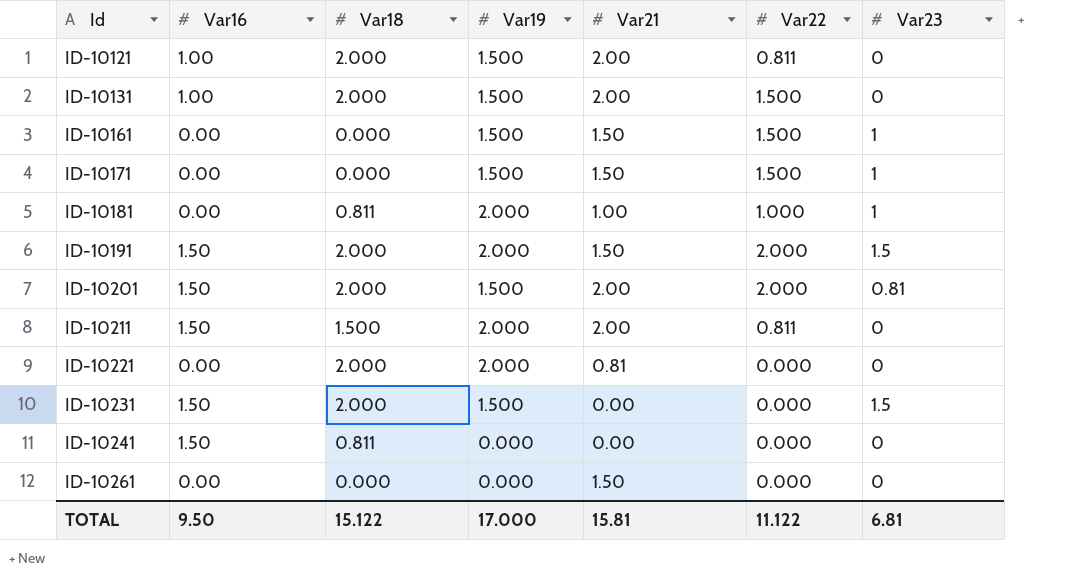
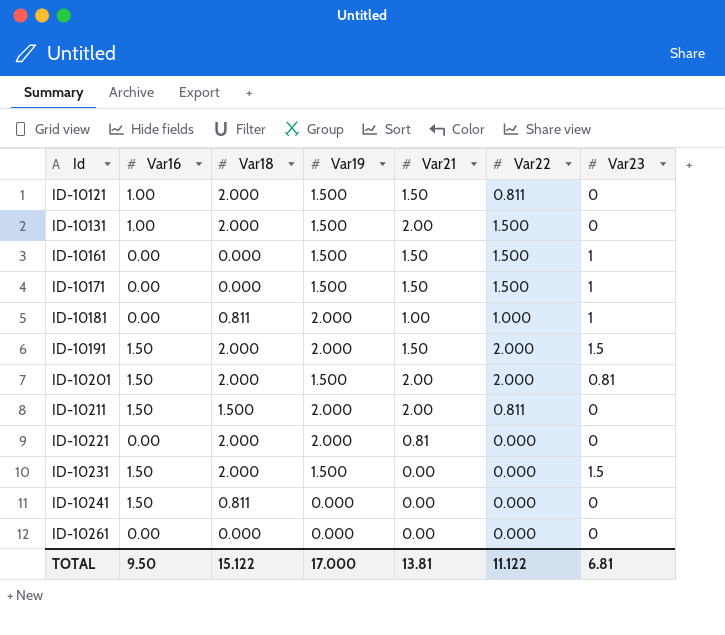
ID-10121 | Var21: 2.00 -> 1.50
ID-10261 | Var21: 1.50 -> 0.00
TOTAL | Var21: 15.81 -> 13.81

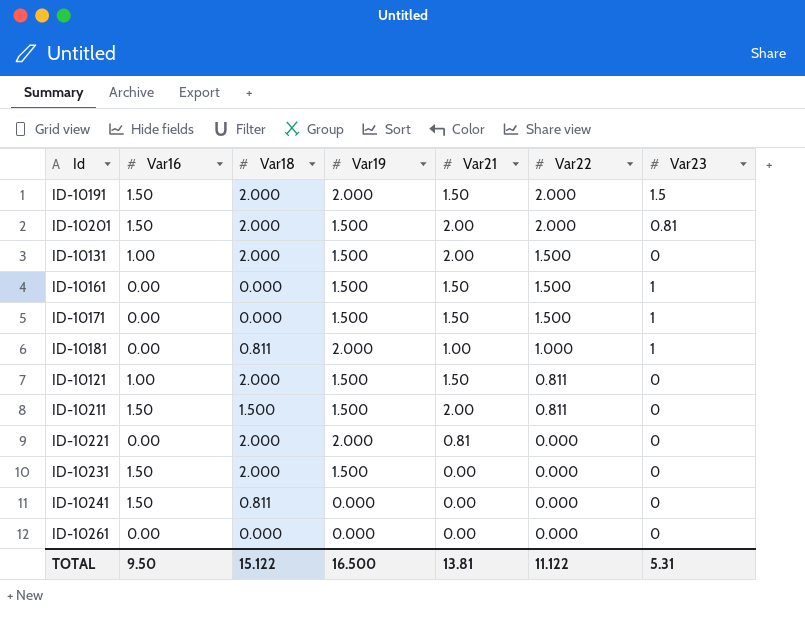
row order: Id ascending -> Var22 descending
ID-10211 | Var19: 2.000 -> 1.500
ID-10231 | Var23: 1.5 -> 0
TOTAL | Var19: 17.000 -> 16.500
TOTAL | Var23: 6.81 -> 5.31

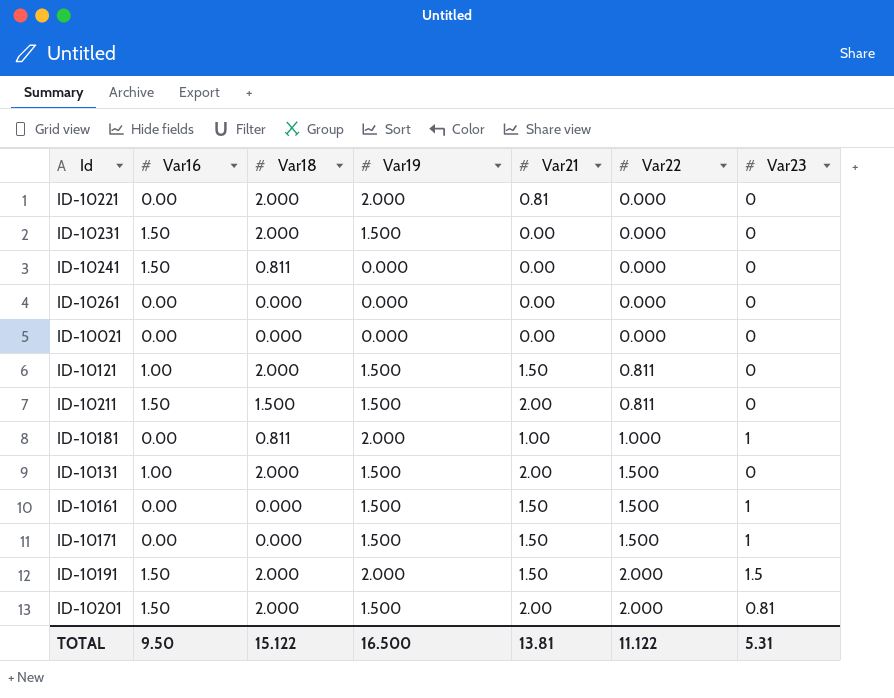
row order: Var22 descending -> Var22 ascending
row ID-10021: none -> 0.00 | 0.000 | 0.000 | 0.00 | 0.000 | 0

